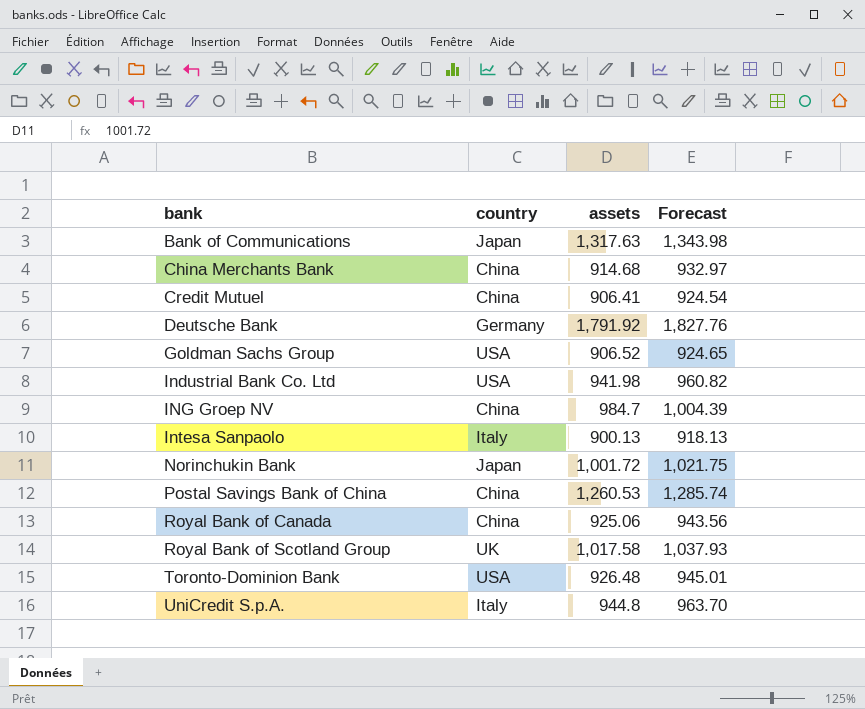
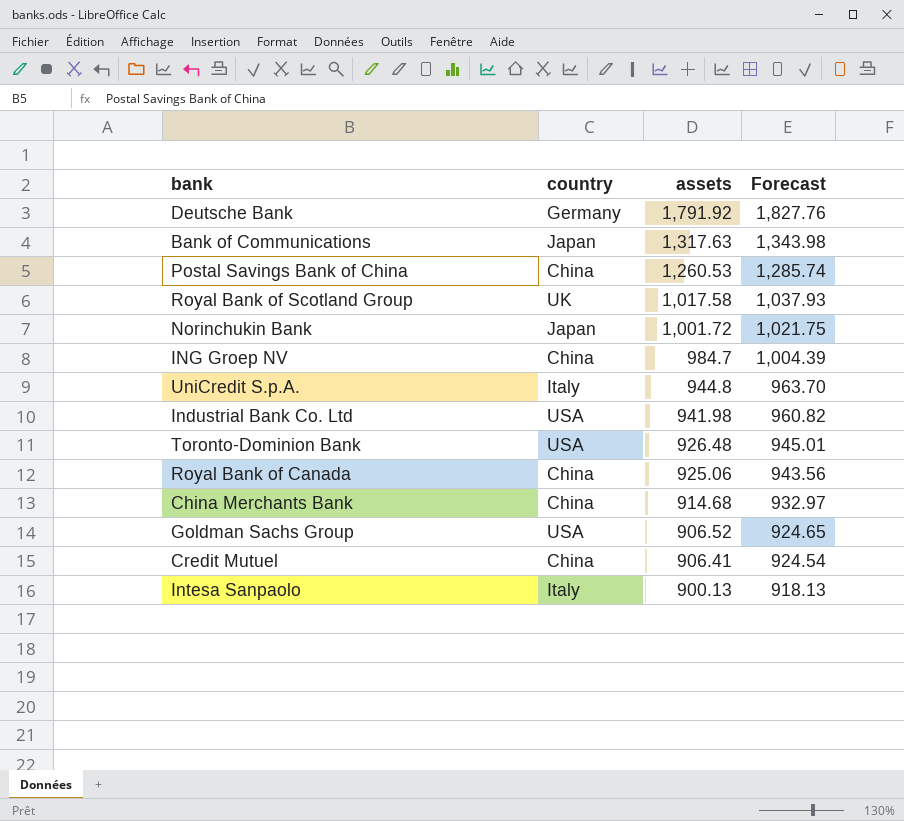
row order: bank ascending -> assets descending

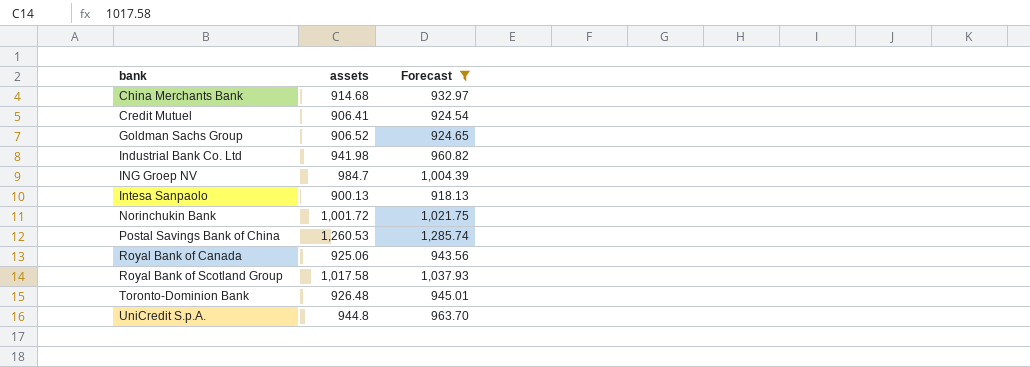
filter: none -> Forecast <= 1,285.74
row order: assets descending -> bank ascending
column country | position: 2 -> none

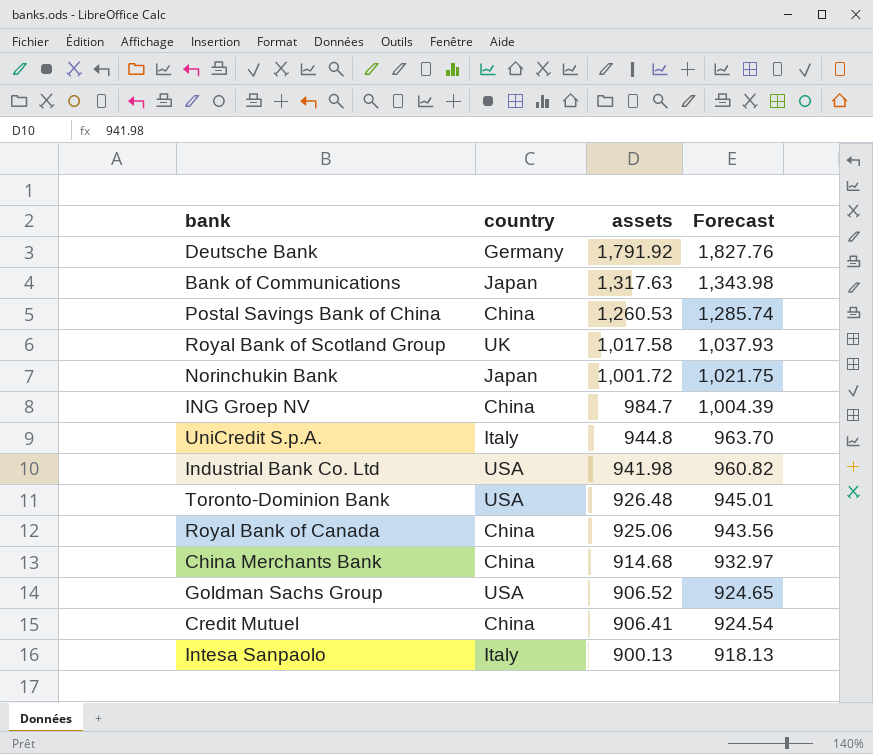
filter: Forecast <= 1,285.74 -> none
row order: bank ascending -> assets descending
column country | position: none -> 2

